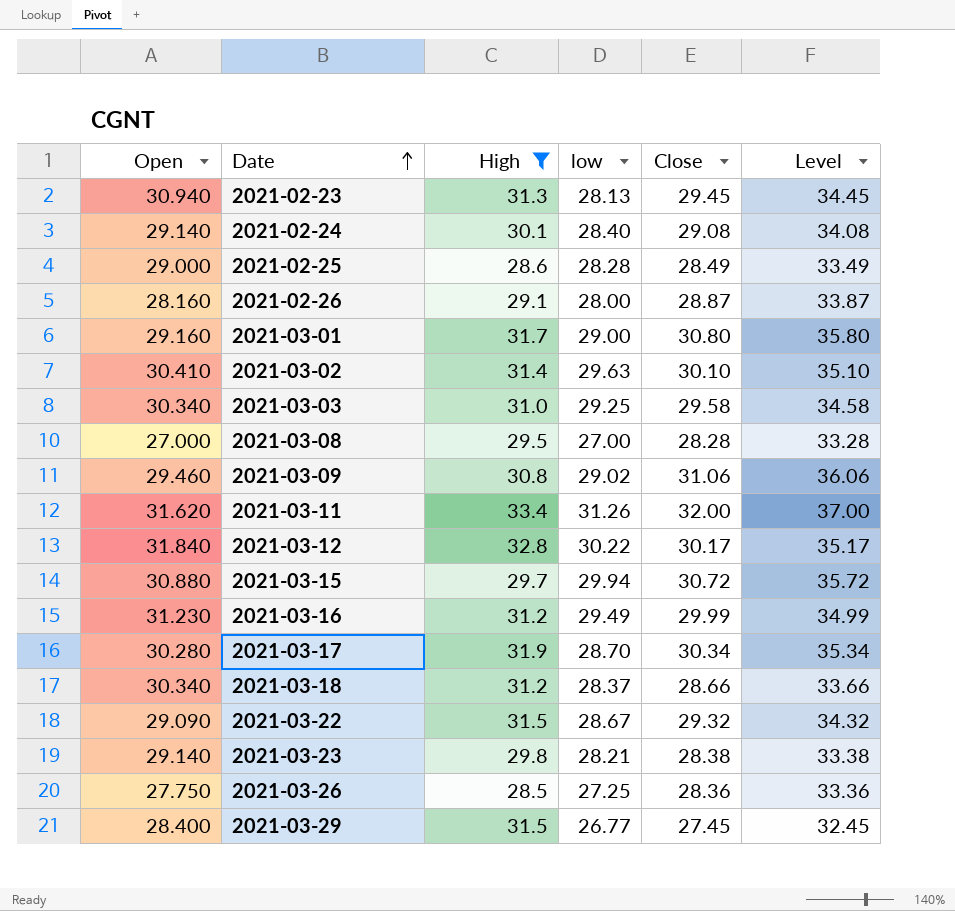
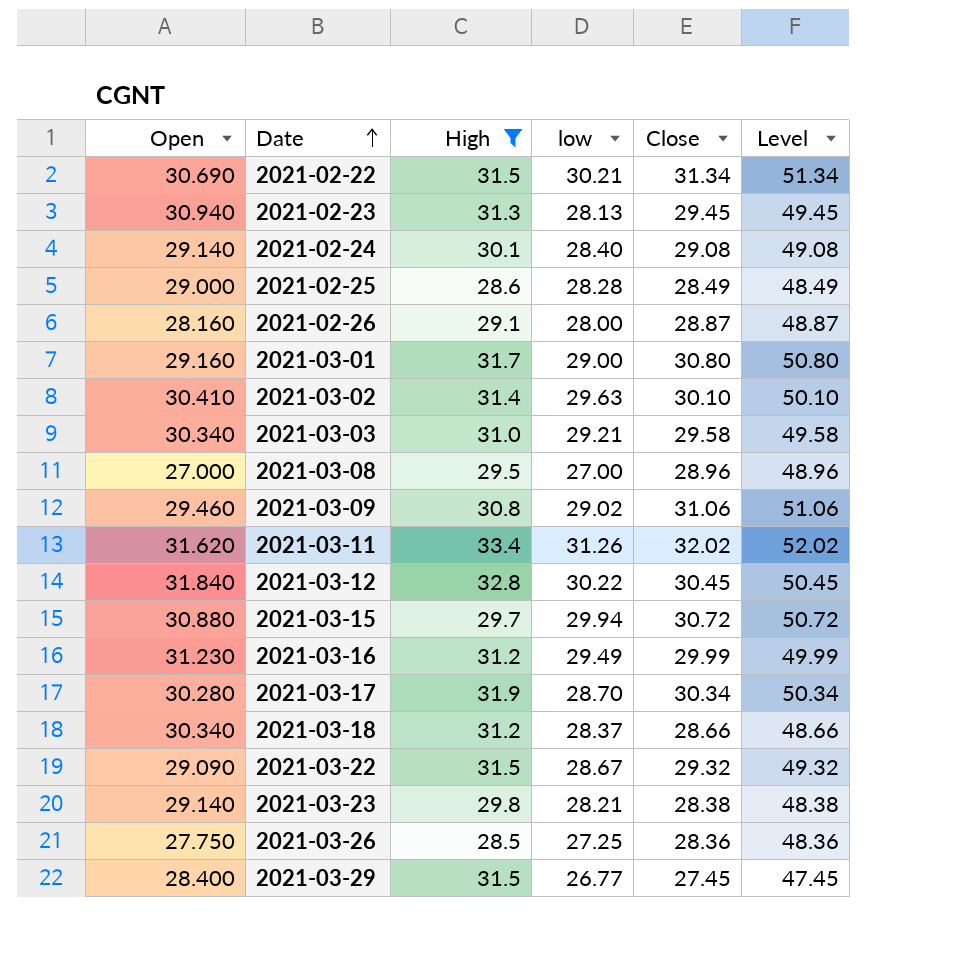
column Level | formula: [Close] + 5 -> [Close] + 20
row 2021-02-22: none -> 30.690 | 31.5 | 30.21 | 31.34 | 51.34
2021-03-03 | low: 29.25 -> 29.21
2021-03-08 | Close: 28.28 -> 28.96
2021-03-11 | Close: 32.00 -> 32.02
2021-03-12 | Close: 30.17 -> 30.45

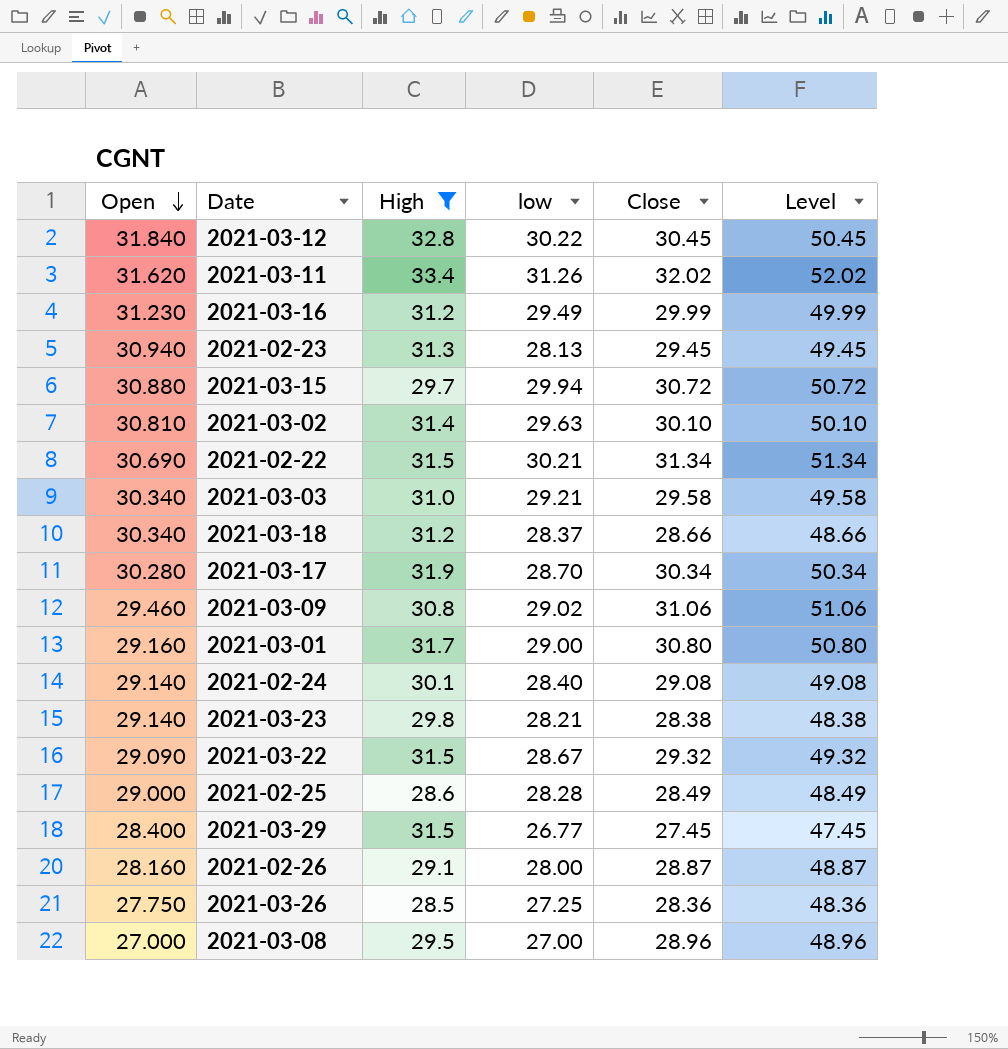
row order: Date ascending -> Open descending
2021-03-02 | Open: 30.410 -> 30.810

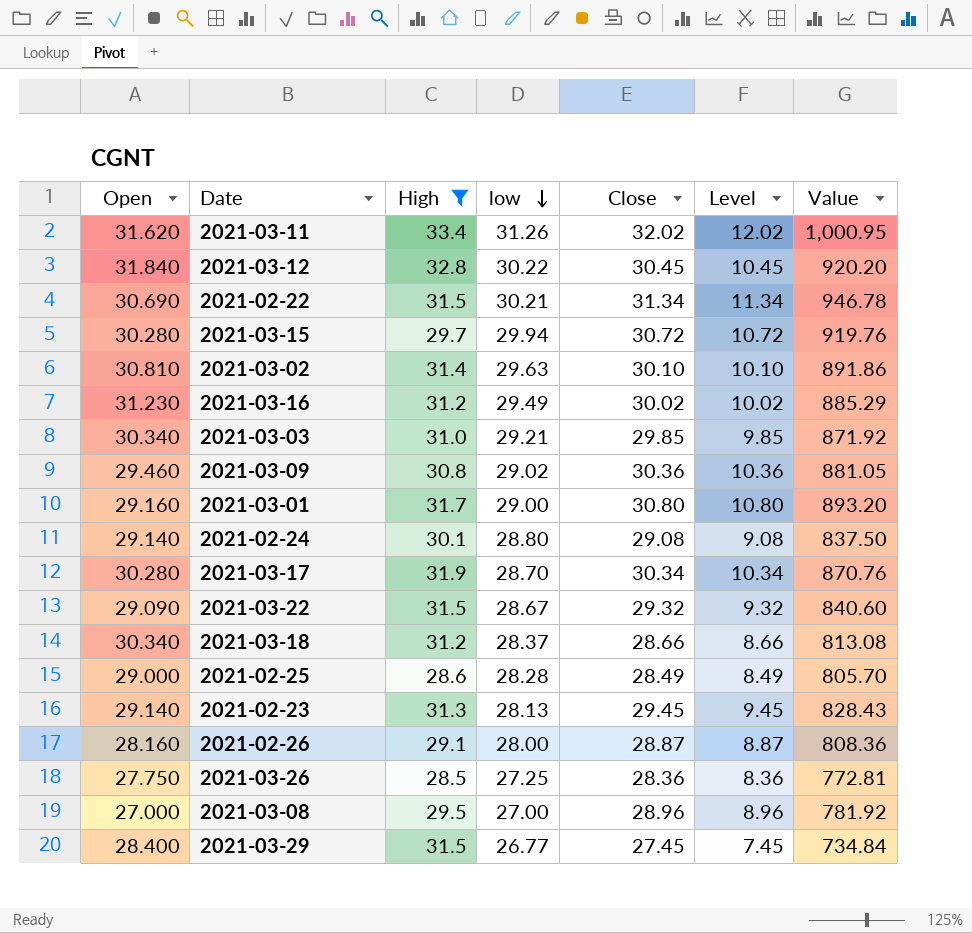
row order: Open descending -> low descending
column Level | formula: [Close] + 20 -> [Close] - 20
column Value | formula: none -> [low] * [Close]
row 2021-03-23: 29.140 | 29.8 | 28.21 | 28.38 | 48.38 -> none
2021-03-15 | Open: 30.880 -> 30.280
2021-03-16 | Close: 29.99 -> 30.02
2021-03-03 | Close: 29.58 -> 29.85
2021-03-09 | Close: 31.06 -> 30.36
2021-02-24 | low: 28.40 -> 28.80
2021-02-23 | Open: 30.940 -> 29.140

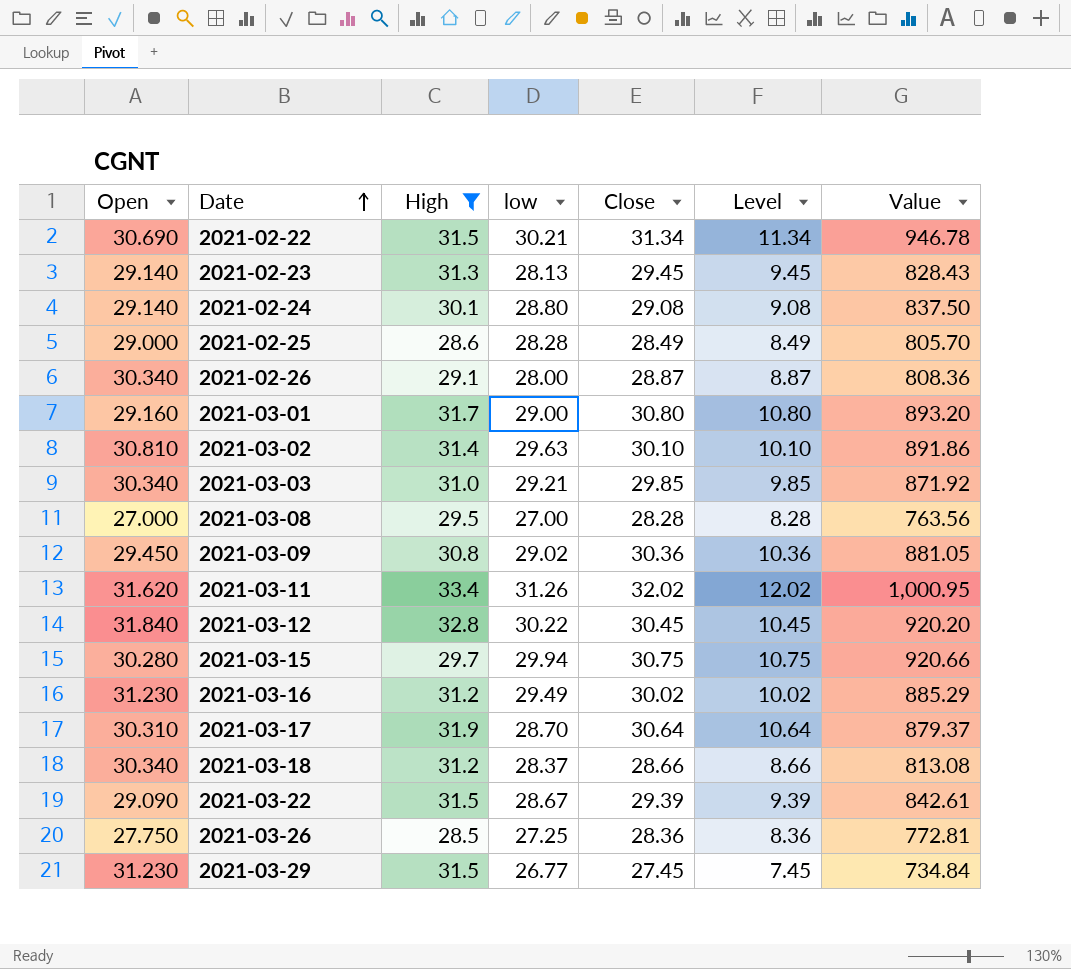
row order: low descending -> Date ascending
2021-02-26 | Open: 28.160 -> 30.340
2021-03-08 | Close: 28.96 -> 28.28
2021-03-08 | Level: 8.96 -> 8.28
2021-03-08 | Value: 781.92 -> 763.56
2021-03-09 | Open: 29.460 -> 29.450
2021-03-15 | Close: 30.72 -> 30.75
2021-03-15 | Level: 10.72 -> 10.75
2021-03-15 | Value: 919.76 -> 920.66
2021-03-17 | Open: 30.280 -> 30.310
2021-03-17 | Close: 30.34 -> 30.64
2021-03-17 | Level: 10.34 -> 10.64
2021-03-17 | Value: 870.76 -> 879.37
2021-03-22 | Close: 29.32 -> 29.39
2021-03-22 | Level: 9.32 -> 9.39
2021-03-22 | Value: 840.60 -> 842.61
2021-03-29 | Open: 28.400 -> 31.230

